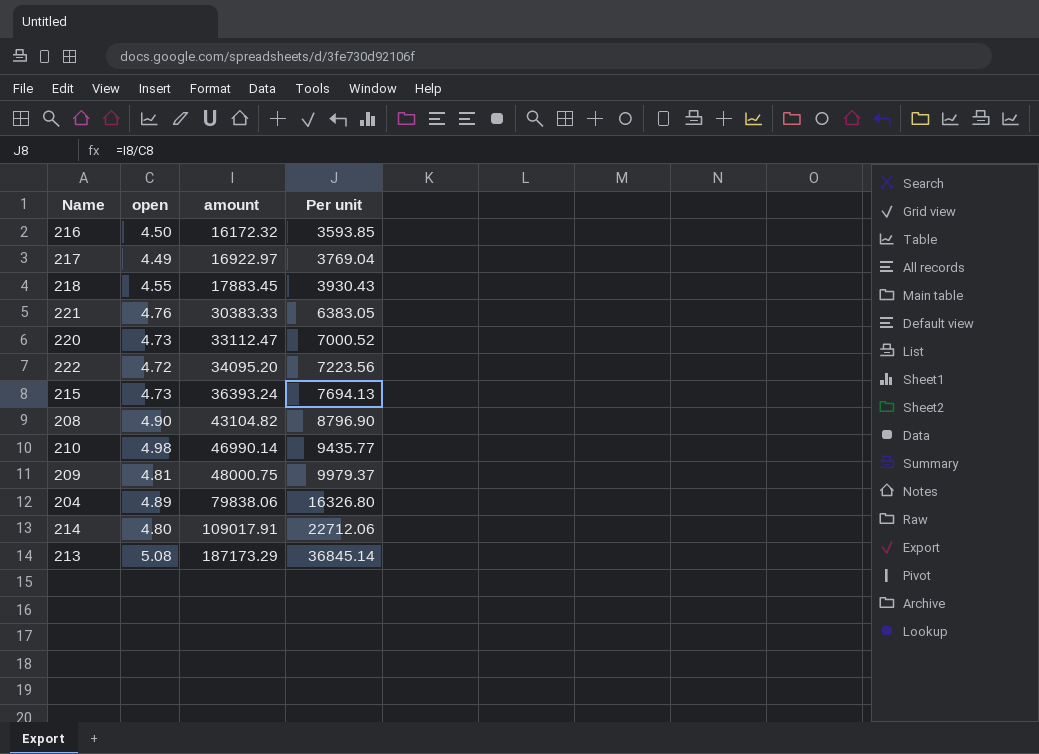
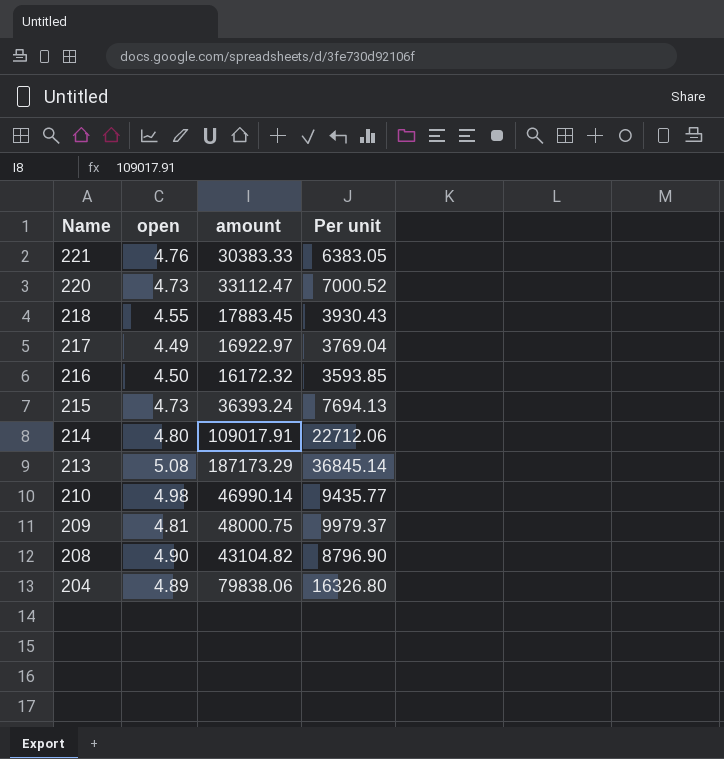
row order: amount ascending -> Name descending
row 222: 4.72 | 34095.20 | 7223.56 -> none

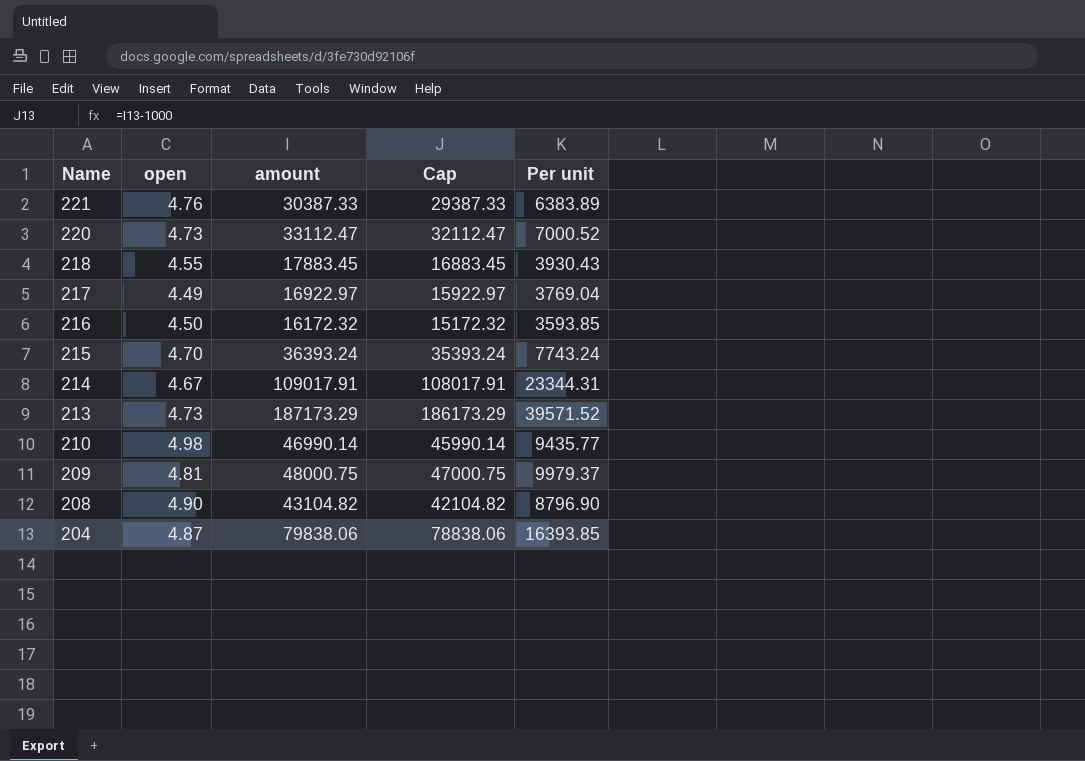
column Cap | formula: none -> [amount] - 1000
221 | amount: 30383.33 -> 30387.33
221 | Per unit: 6383.05 -> 6383.89
215 | open: 4.73 -> 4.70
215 | Per unit: 7694.13 -> 7743.24
214 | open: 4.80 -> 4.67
214 | Per unit: 22712.06 -> 23344.31
213 | open: 5.08 -> 4.73
213 | Per unit: 36845.14 -> 39571.52
204 | open: 4.89 -> 4.87
204 | Per unit: 16326.80 -> 16393.85

